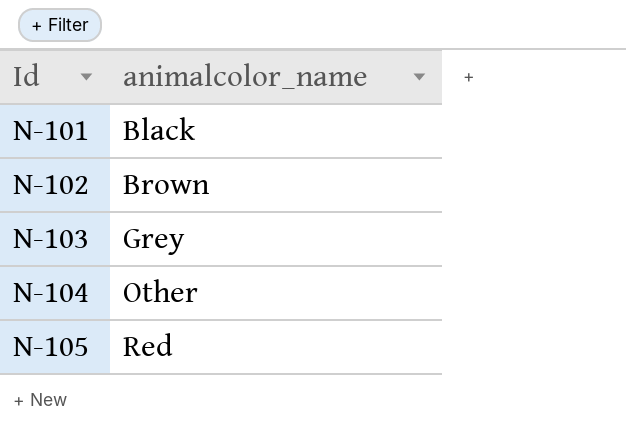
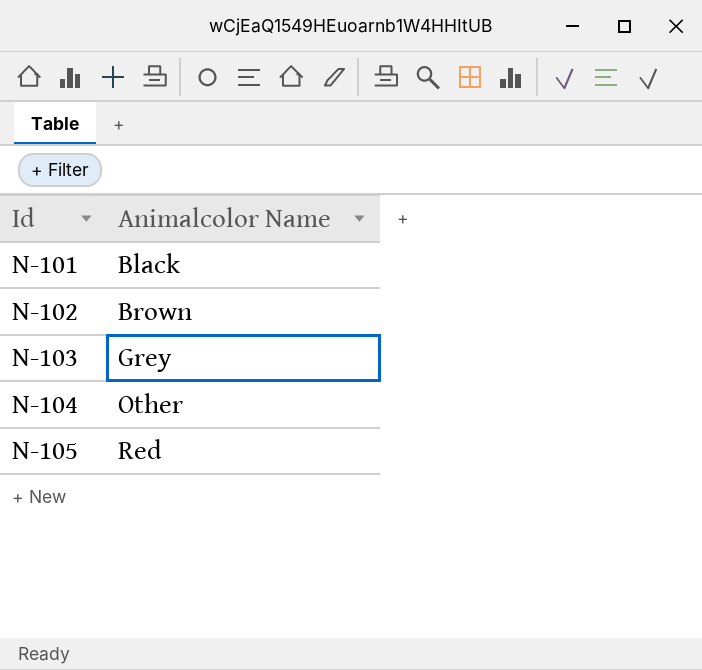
column name: animalcolor_name -> Animalcolor Name

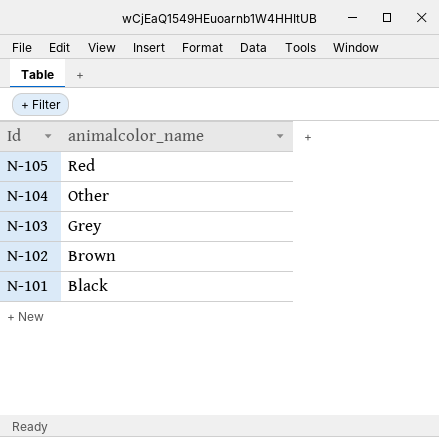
row order: Id ascending -> Id descending
column name: Animalcolor Name -> animalcolor_name

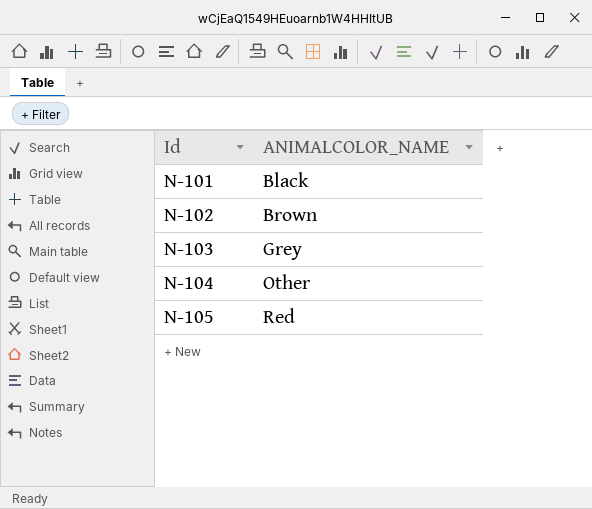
row order: Id descending -> Id ascending
column name: animalcolor_name -> ANIMALCOLOR_NAME

